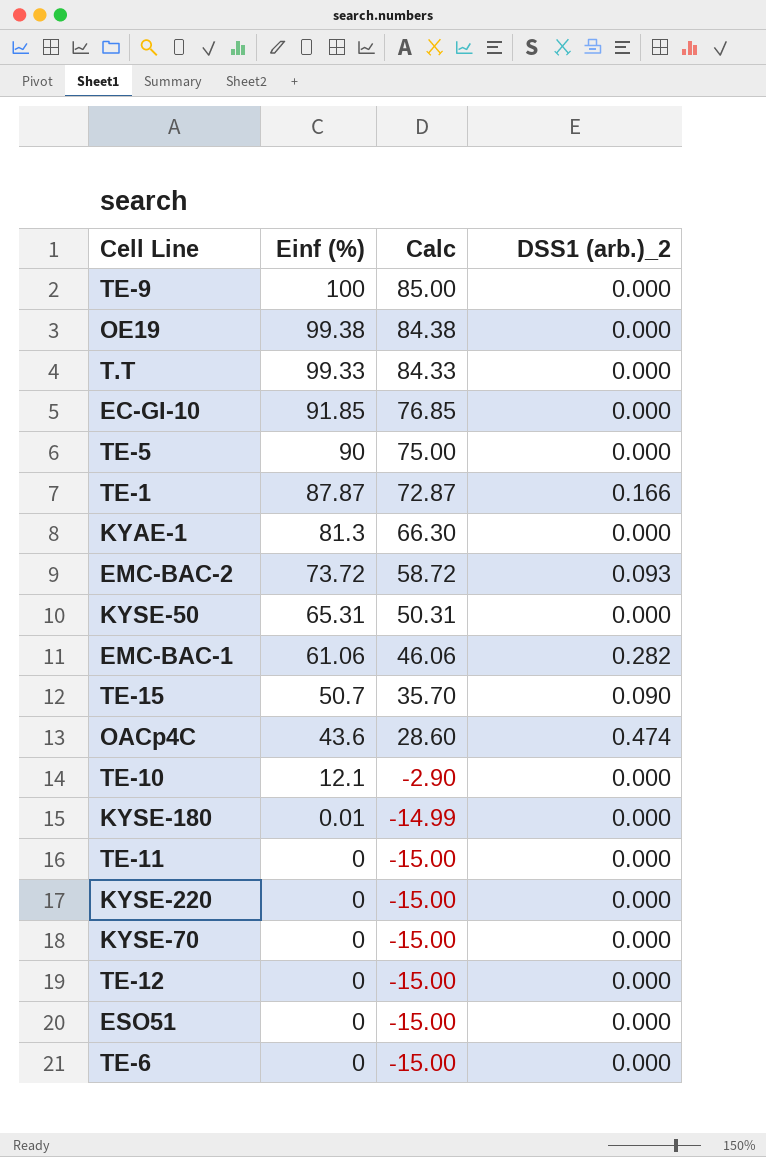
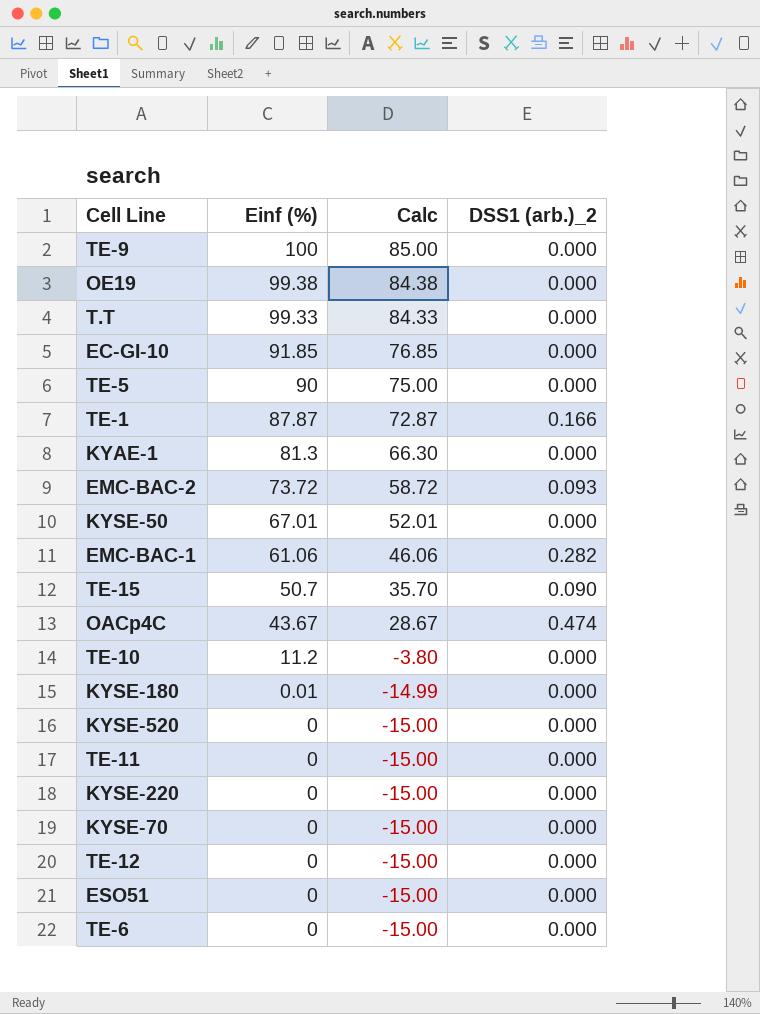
KYSE-50 | Einf (%): 65.31 -> 67.01
KYSE-50 | Calc: 50.31 -> 52.01
OACp4C | Einf (%): 43.6 -> 43.67
OACp4C | Calc: 28.60 -> 28.67
TE-10 | Einf (%): 12.1 -> 11.2
TE-10 | Calc: -2.90 -> -3.80
row KYSE-520: none -> 0 | -15.00 | 0.000

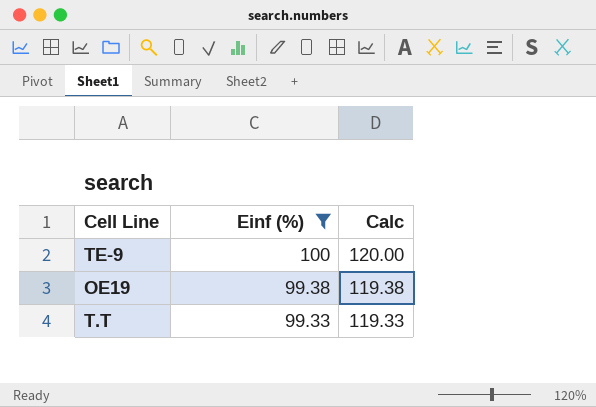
filter: none -> Einf (%) >= 99.33
column DSS1 (arb.)_2 | position: 4 -> none
column Calc | formula: [Einf (%)] - 15 -> [Einf (%)] + 20

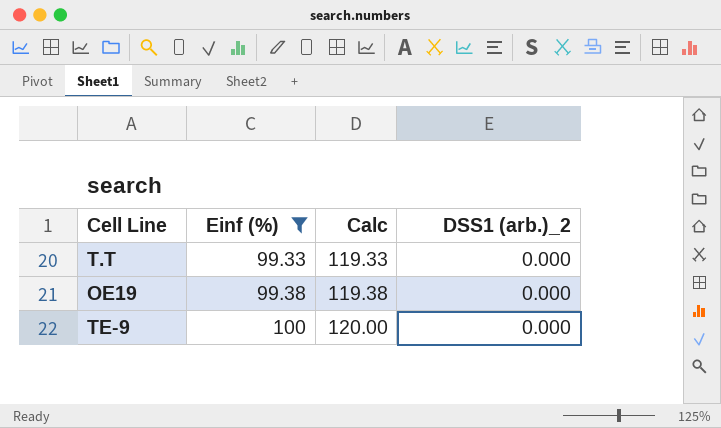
row order: Einf (%) descending -> Einf (%) ascending
column DSS1 (arb.)_2 | position: none -> 4

